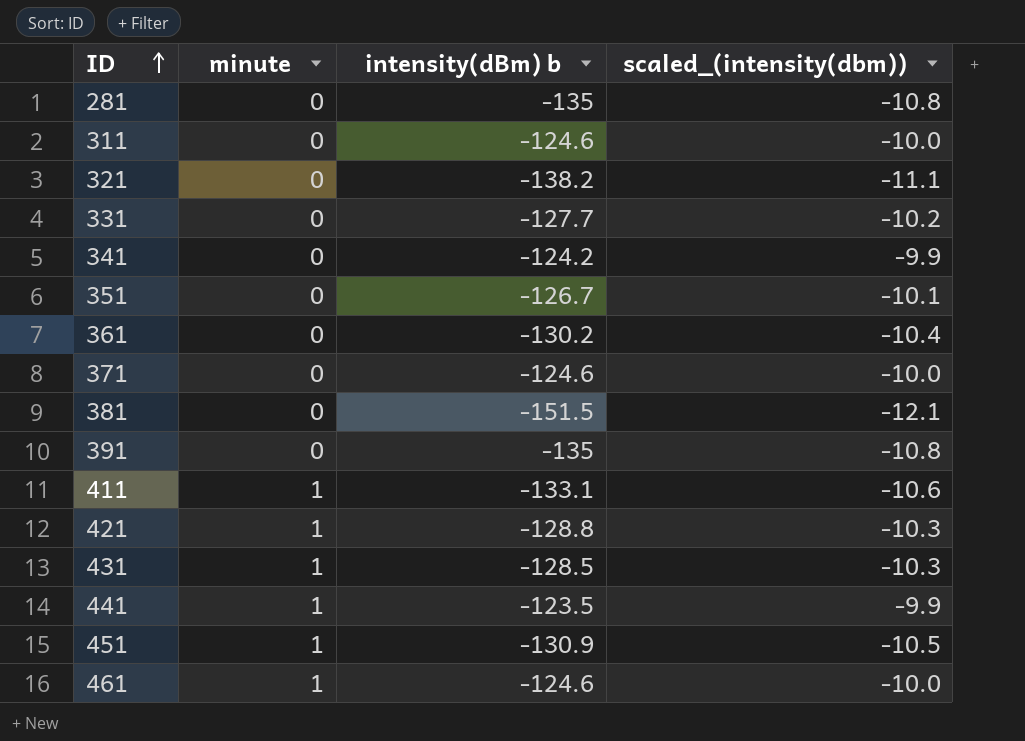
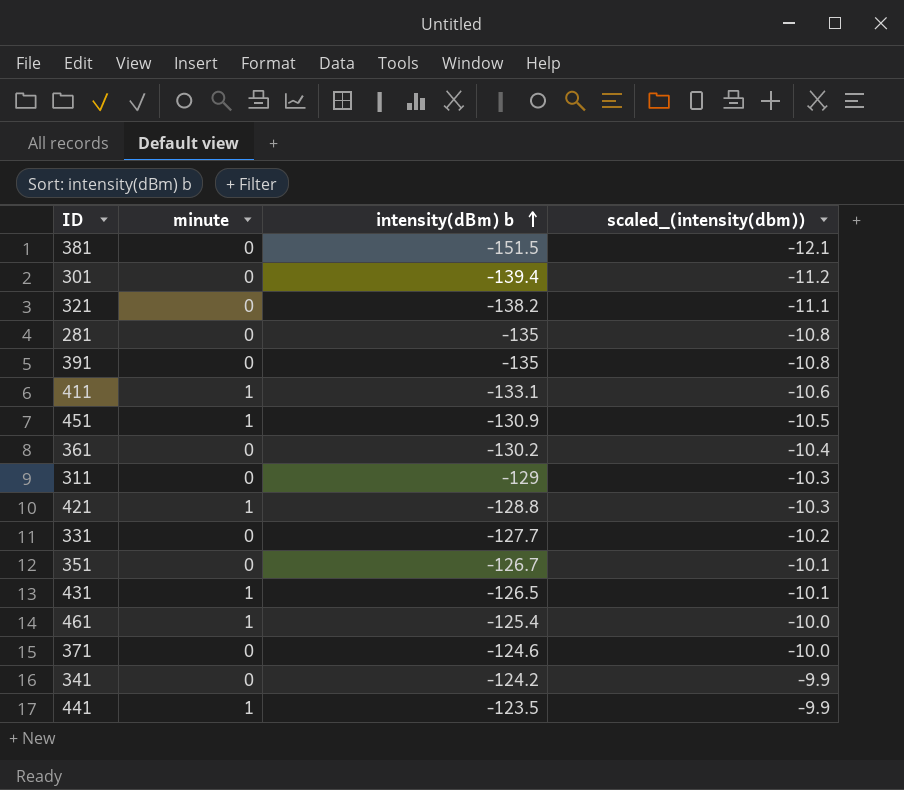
row order: ID ascending -> intensity(dBm) b ascending
row 301: none -> 0 | -139.4 | -11.2
311 | intensity(dBm) b: -124.6 -> -129
311 | scaled_(intensity(dbm)): -10.0 -> -10.3
431 | intensity(dBm) b: -128.5 -> -126.5
431 | scaled_(intensity(dbm)): -10.3 -> -10.1
461 | intensity(dBm) b: -124.6 -> -125.4

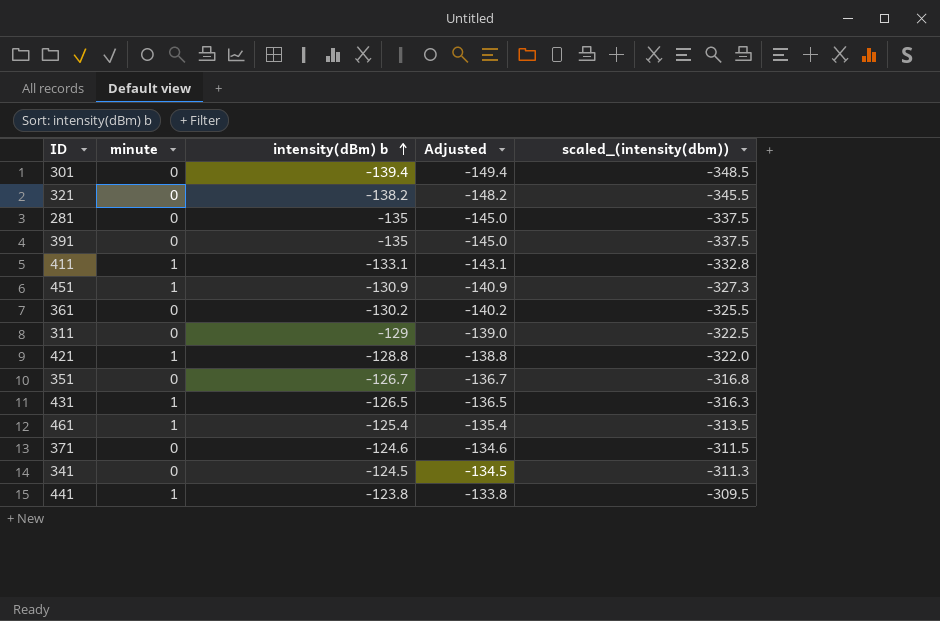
column Adjusted | formula: none -> [intensity(dBm) b] - 10
column scaled_(intensity(dbm)) | formula: [intensity(dBm) b] * 0.08 -> [intensity(dBm) b] * 2.5
row 381: 0 | -151.5 | -12.1 -> none
row 331: 0 | -127.7 | -10.2 -> none
341 | intensity(dBm) b: -124.2 -> -124.5
441 | intensity(dBm) b: -123.5 -> -123.8

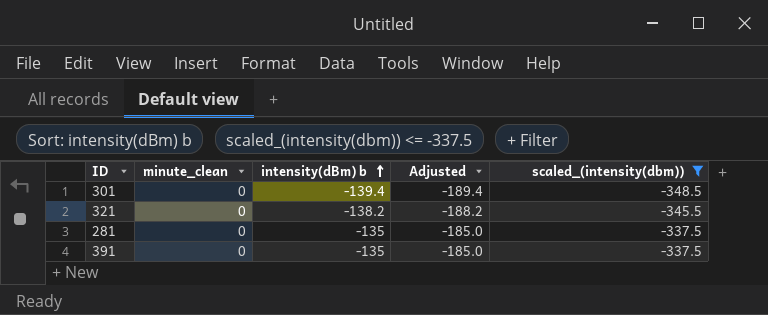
filter: none -> scaled_(intensity(dbm)) <= -337.5
column name: minute -> minute_clean
column Adjusted | formula: [intensity(dBm) b] - 10 -> [intensity(dBm) b] - 50

